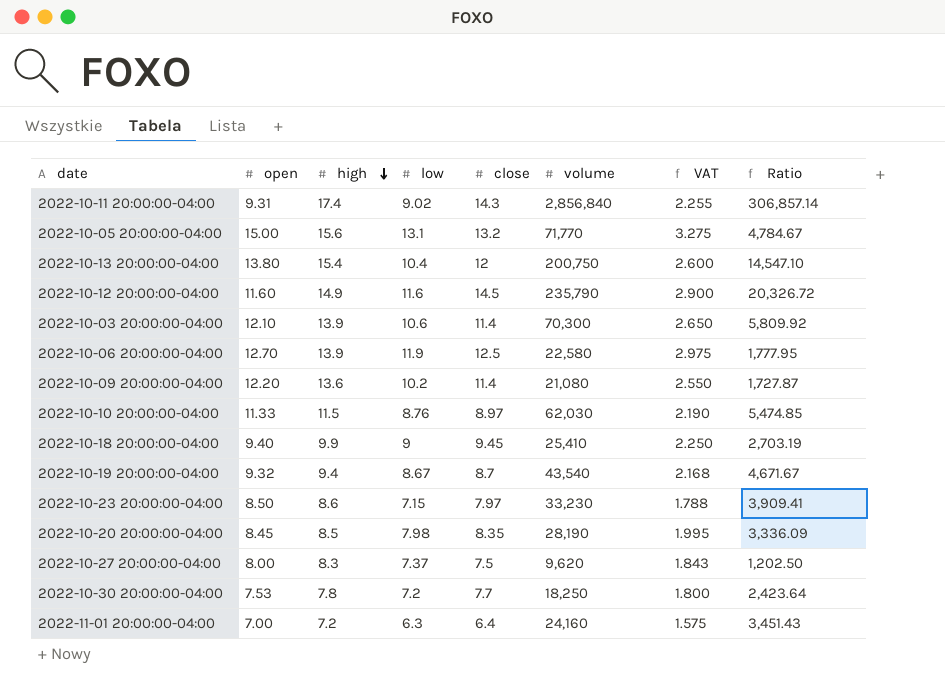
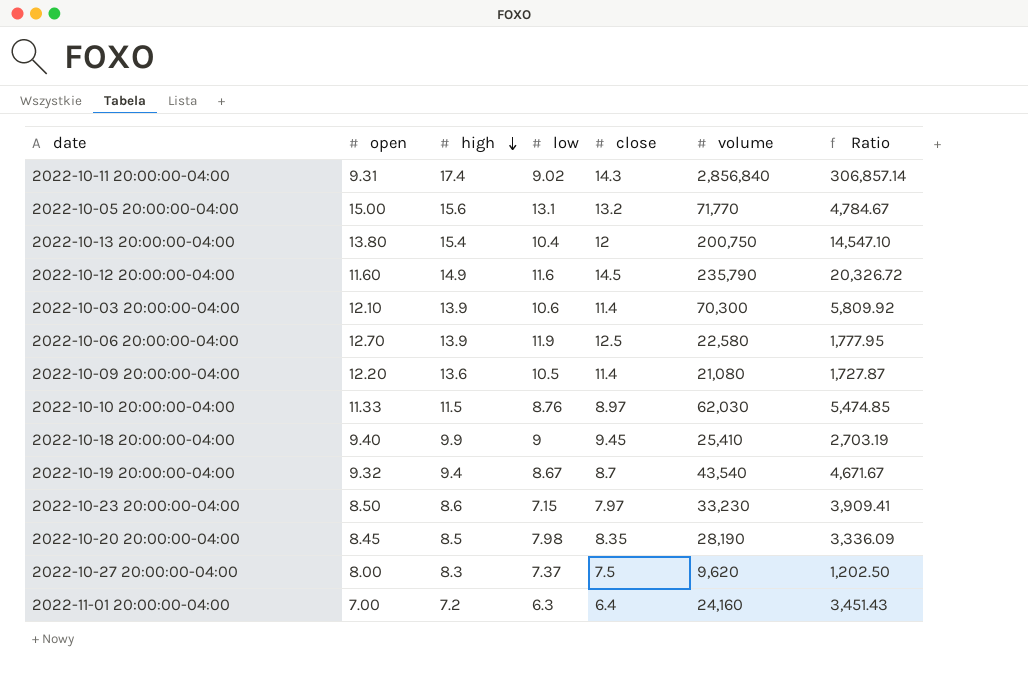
column VAT | formula: [low] * 0.25 -> none
row 2022-10-30 20:00:00-04:00: 7.53 | 7.8 | 7.2 | 7.7 | 18,250 | 1.800 | 2,423.64 -> none
2022-10-09 20:00:00-04:00 | low: 10.2 -> 10.5

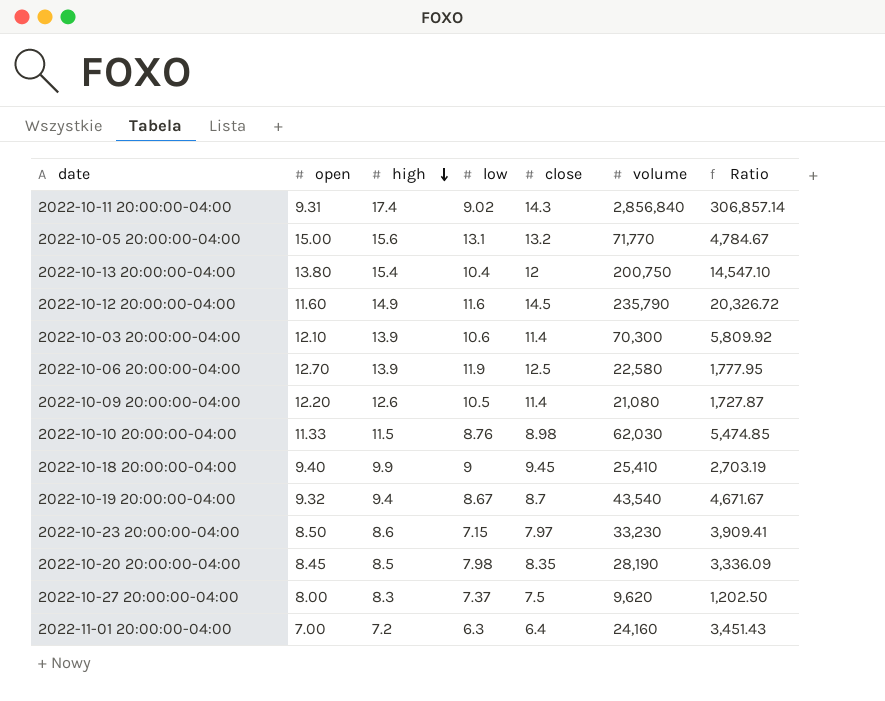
2022-10-09 20:00:00-04:00 | high: 13.6 -> 12.6
2022-10-10 20:00:00-04:00 | close: 8.97 -> 8.98

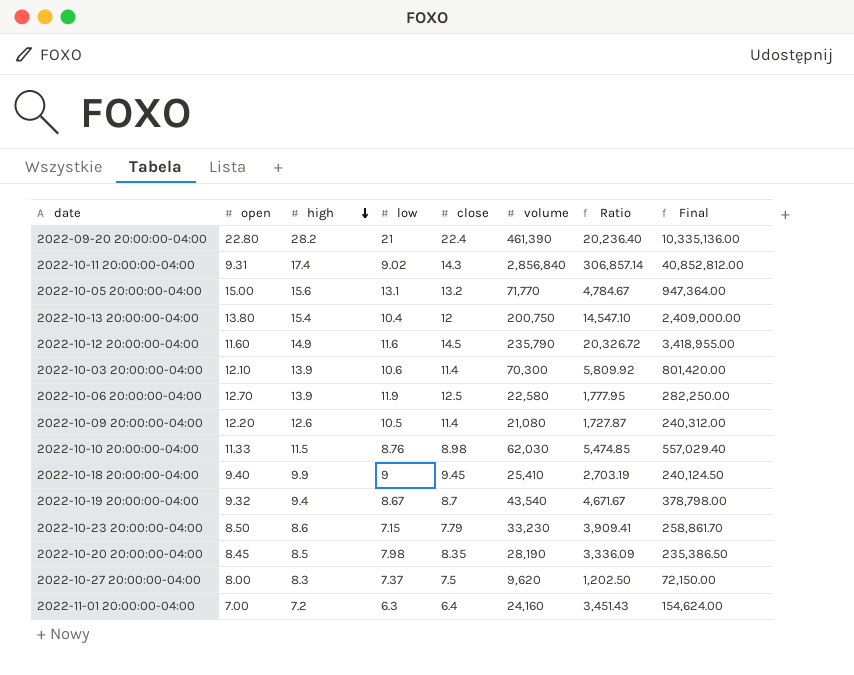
column Final | formula: none -> [close] * [volume]
row 2022-09-20 20:00:00-04:00: none -> 22.80 | 28.2 | 21 | 22.4 | 461,390 | 20,236.40 | 10,335,136.00
2022-10-23 20:00:00-04:00 | close: 7.97 -> 7.79

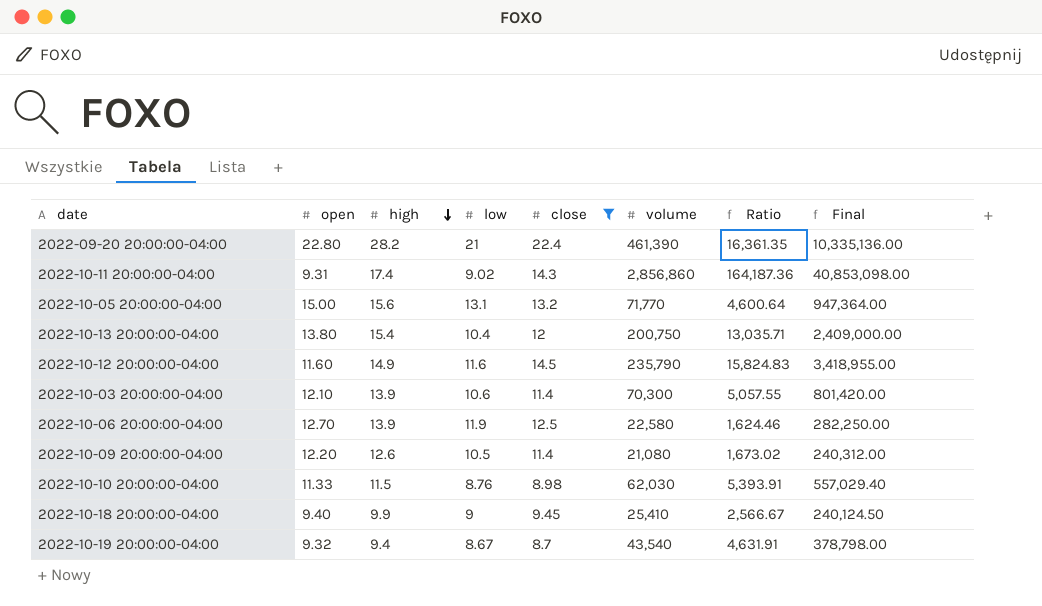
filter: none -> close >= 8.7
column Ratio | formula: [volume] / [open] -> [volume] / [high]
2022-10-11 20:00:00-04:00 | volume: 2,856,840 -> 2,856,860
2022-10-11 20:00:00-04:00 | Final: 40,852,812.00 -> 40,853,098.00

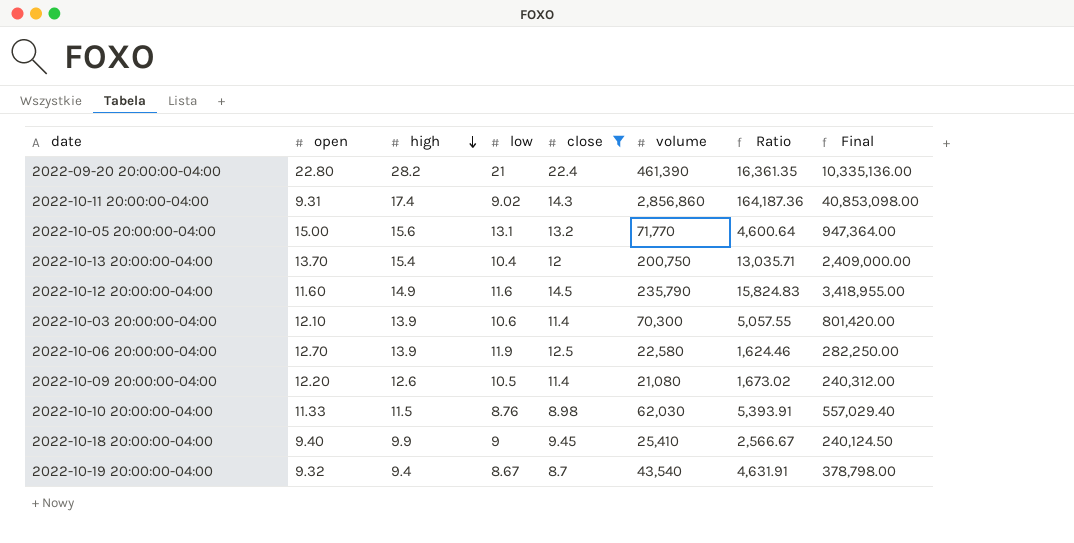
2022-10-13 20:00:00-04:00 | open: 13.80 -> 13.70

